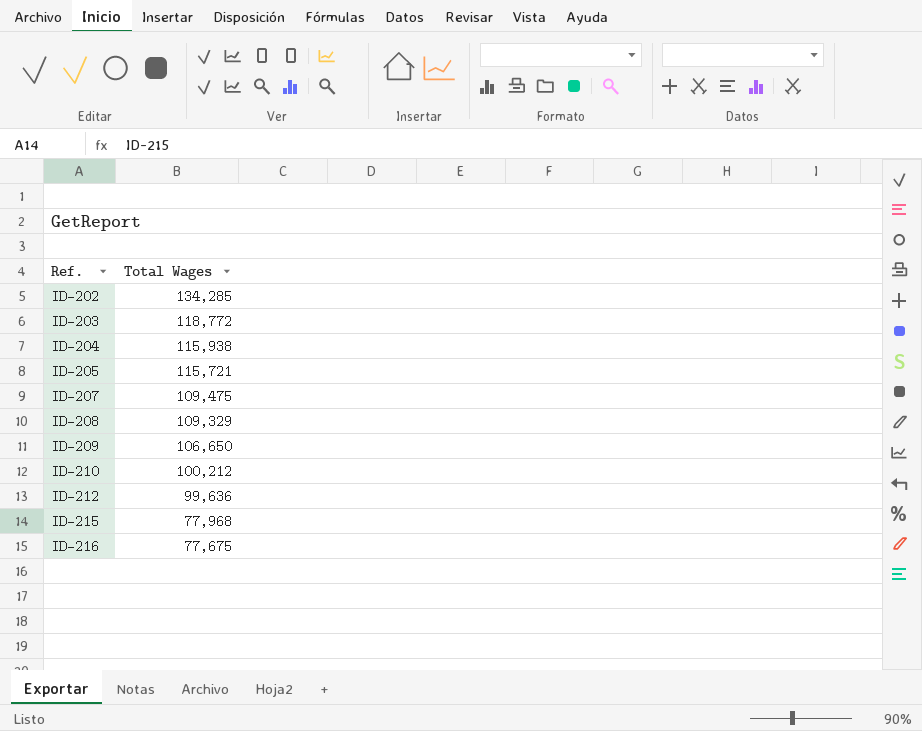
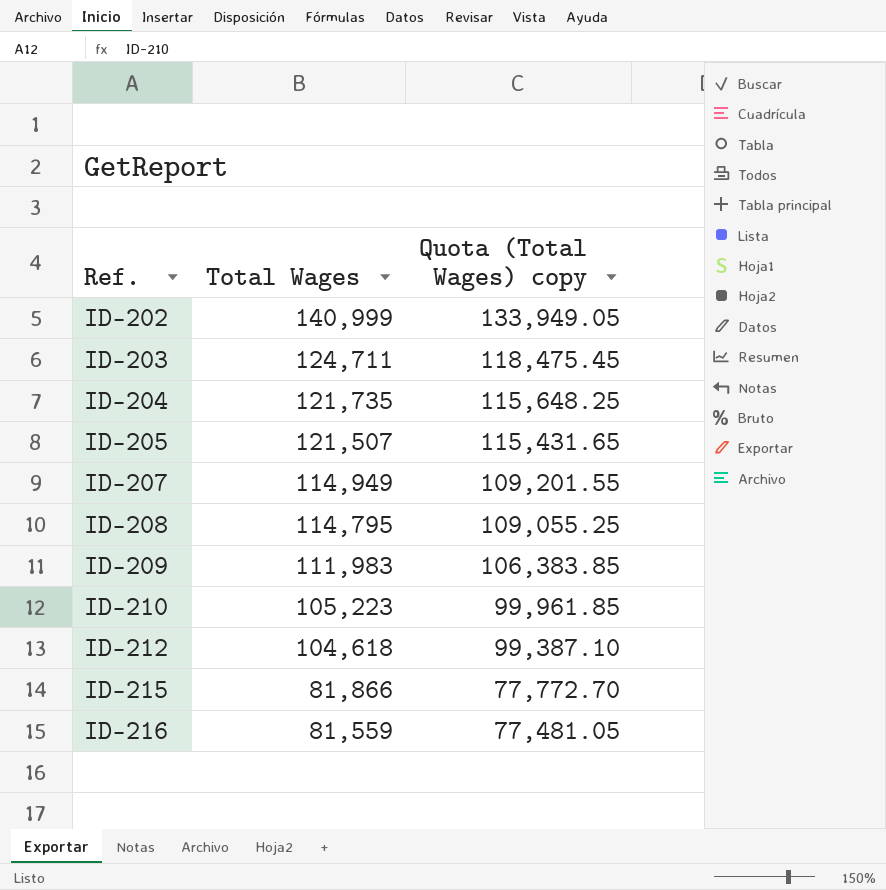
column Quota (Total Wages) copy | formula: none -> [Total Wages] * 0.95
ID-202 | Total Wages: 134,285 -> 140,999
ID-203 | Total Wages: 118,772 -> 124,711
ID-204 | Total Wages: 115,938 -> 121,735
ID-205 | Total Wages: 115,721 -> 121,507
ID-207 | Total Wages: 109,475 -> 114,949
ID-208 | Total Wages: 109,329 -> 114,795
ID-209 | Total Wages: 106,650 -> 111,983
ID-210 | Total Wages: 100,212 -> 105,223
ID-212 | Total Wages: 99,636 -> 104,618
ID-215 | Total Wages: 77,968 -> 81,866
ID-216 | Total Wages: 77,675 -> 81,559

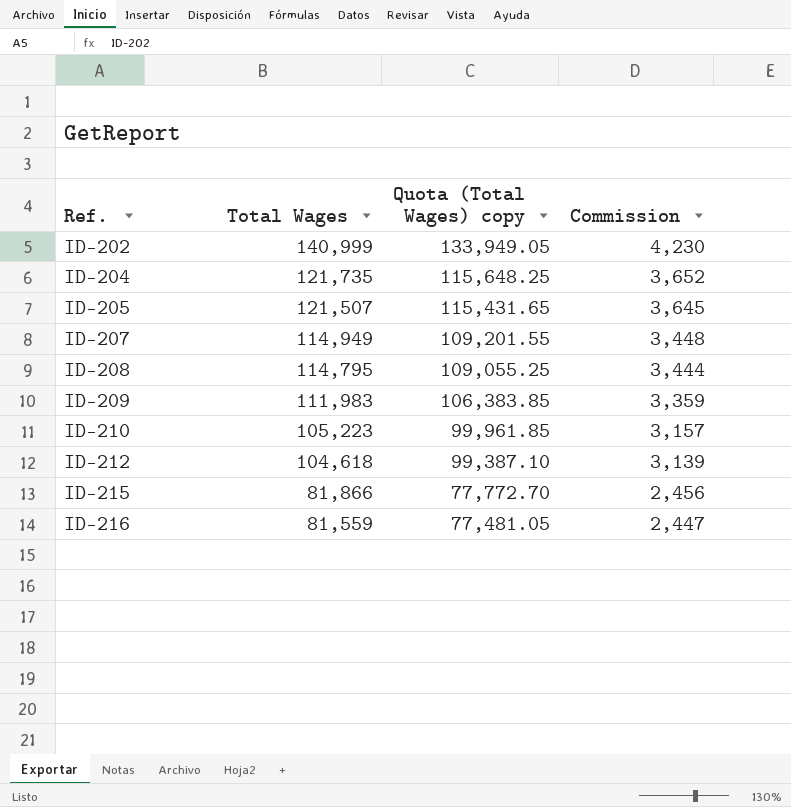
column Commission | formula: none -> [Total Wages] * 0.03
row ID-203: 124,711 | 118,475.45 -> none

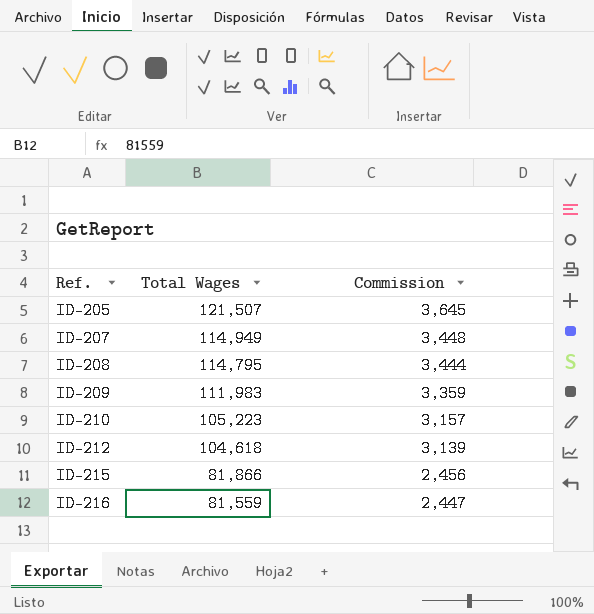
column Quota (Total Wages) copy | formula: [Total Wages] * 0.95 -> none
row ID-202: 140,999 | 133,949.05 | 4,230 -> none
row ID-204: 121,735 | 115,648.25 | 3,652 -> none

